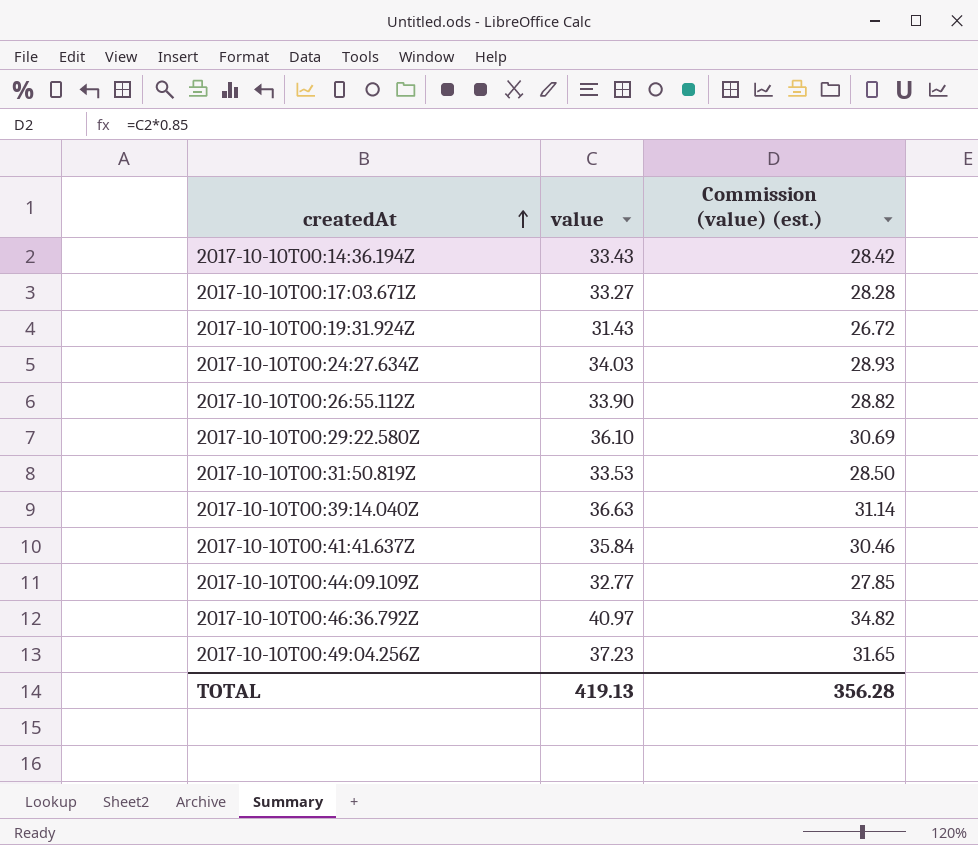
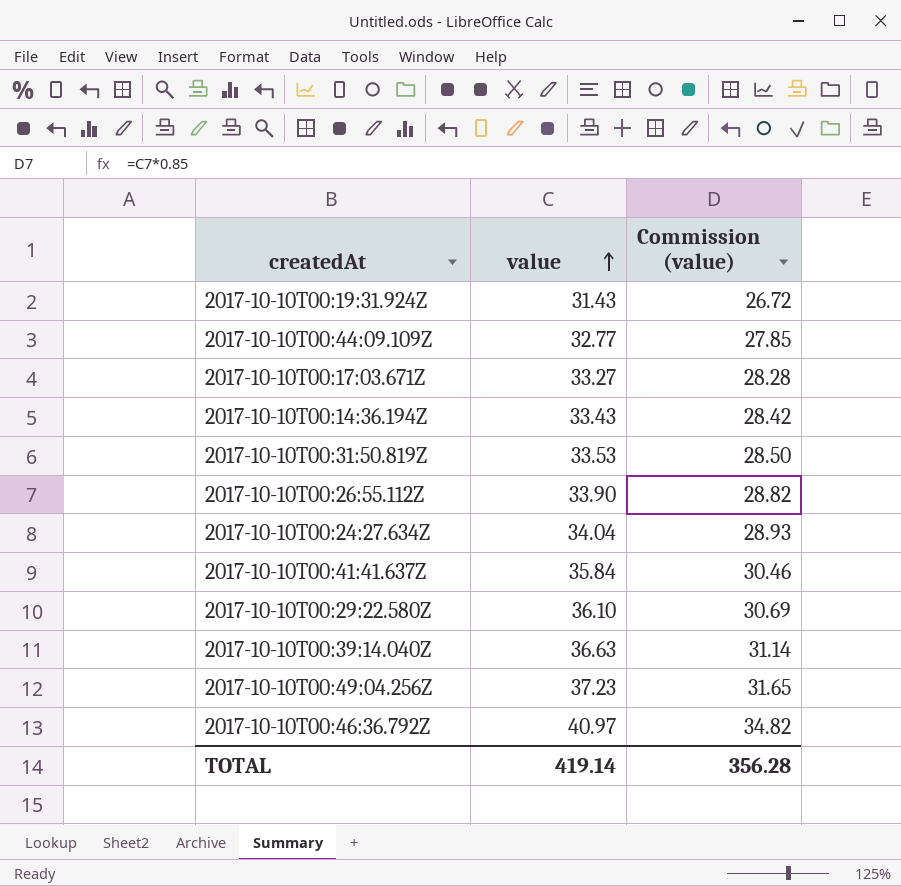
row order: createdAt ascending -> value ascending
column name: Commission (value) (est.) -> Commission (value)
2017-10-10T00:24:27.634Z | value: 34.03 -> 34.04
TOTAL | value: 419.13 -> 419.14

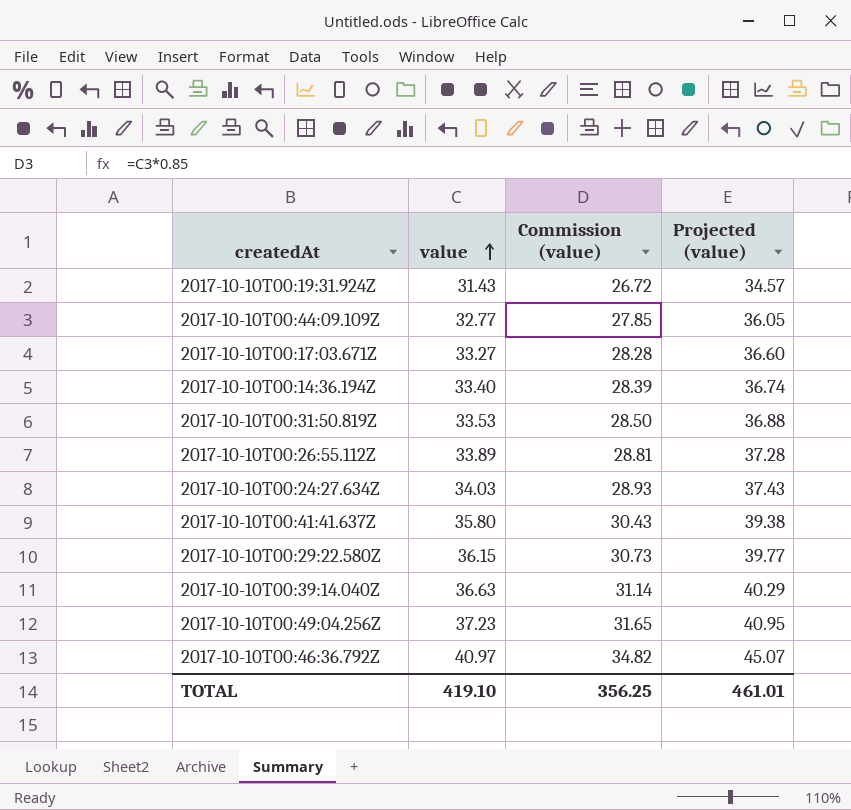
column Projected (value) | formula: none -> [value] * 1.1
2017-10-10T00:14:36.194Z | value: 33.43 -> 33.40
2017-10-10T00:14:36.194Z | Commission (value): 28.42 -> 28.39
2017-10-10T00:26:55.112Z | value: 33.90 -> 33.89
2017-10-10T00:26:55.112Z | Commission (value): 28.82 -> 28.81
2017-10-10T00:24:27.634Z | value: 34.04 -> 34.03
2017-10-10T00:41:41.637Z | value: 35.84 -> 35.80
2017-10-10T00:41:41.637Z | Commission (value): 30.46 -> 30.43
2017-10-10T00:29:22.580Z | value: 36.10 -> 36.15
2017-10-10T00:29:22.580Z | Commission (value): 30.69 -> 30.73
TOTAL | value: 419.14 -> 419.10
TOTAL | Commission (value): 356.28 -> 356.25

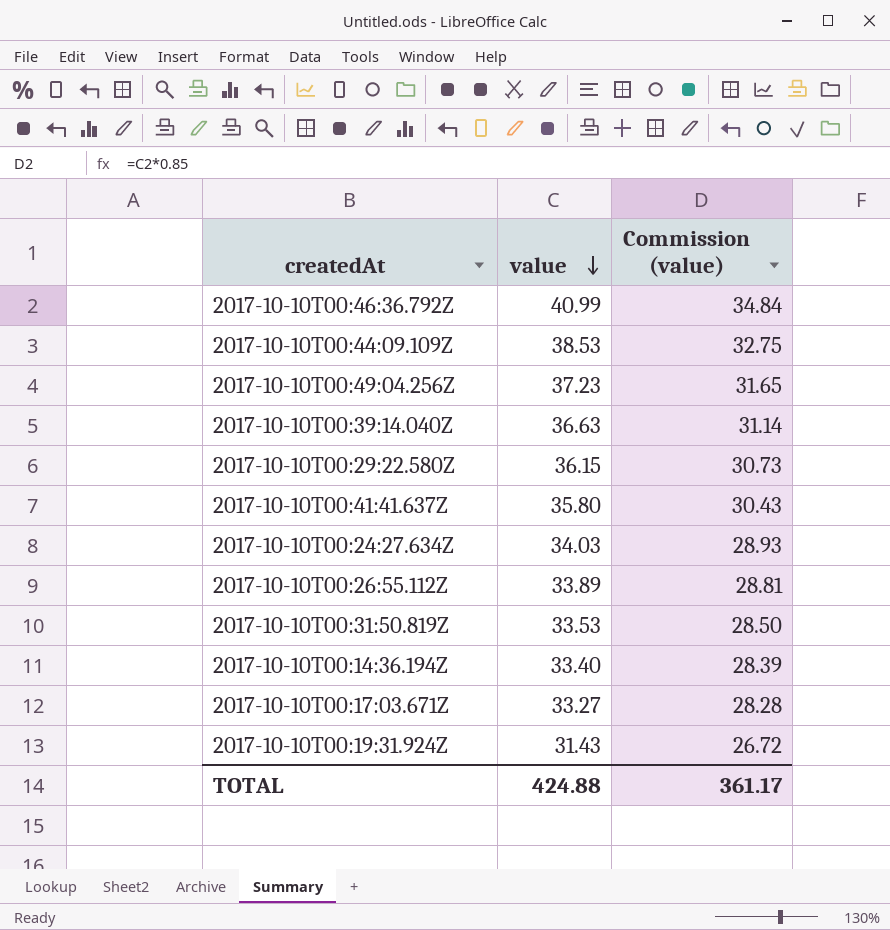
row order: value ascending -> value descending
column Projected (value) | formula: [value] * 1.1 -> none
2017-10-10T00:46:36.792Z | value: 40.97 -> 40.99
2017-10-10T00:46:36.792Z | Commission (value): 34.82 -> 34.84
2017-10-10T00:44:09.109Z | value: 32.77 -> 38.53
2017-10-10T00:44:09.109Z | Commission (value): 27.85 -> 32.75
TOTAL | value: 419.10 -> 424.88
TOTAL | Commission (value): 356.25 -> 361.17

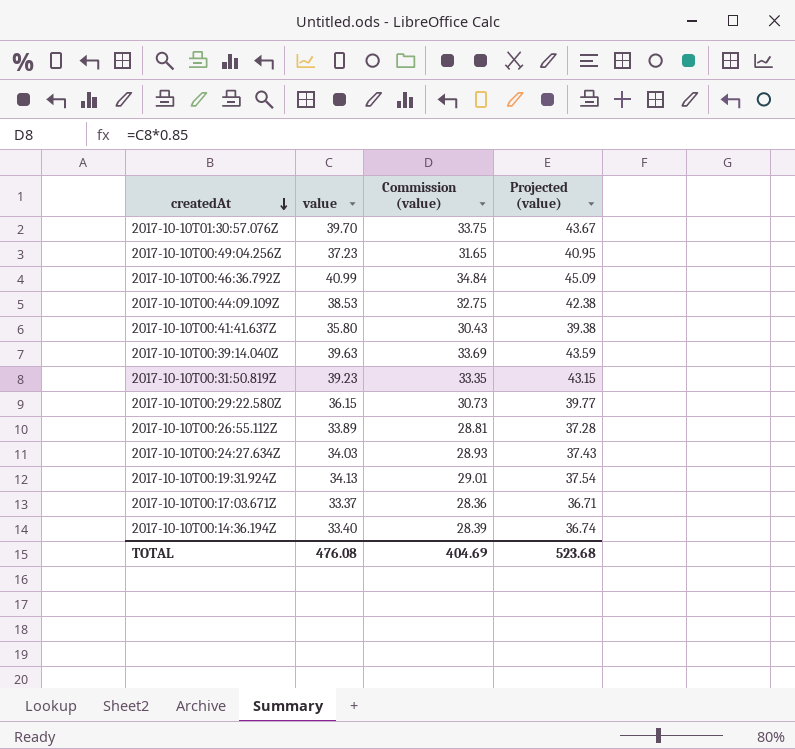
row order: value descending -> createdAt descending
column Projected (value) | formula: none -> [value] * 1.1
row 2017-10-10T01:30:57.076Z: none -> 39.70 | 33.75 | 43.67
2017-10-10T00:39:14.040Z | value: 36.63 -> 39.63
2017-10-10T00:39:14.040Z | Commission (value): 31.14 -> 33.69
2017-10-10T00:31:50.819Z | value: 33.53 -> 39.23
2017-10-10T00:31:50.819Z | Commission (value): 28.50 -> 33.35
2017-10-10T00:19:31.924Z | value: 31.43 -> 34.13
2017-10-10T00:19:31.924Z | Commission (value): 26.72 -> 29.01
2017-10-10T00:17:03.671Z | value: 33.27 -> 33.37
2017-10-10T00:17:03.671Z | Commission (value): 28.28 -> 28.36
TOTAL | value: 424.88 -> 476.08
TOTAL | Commission (value): 361.17 -> 404.69

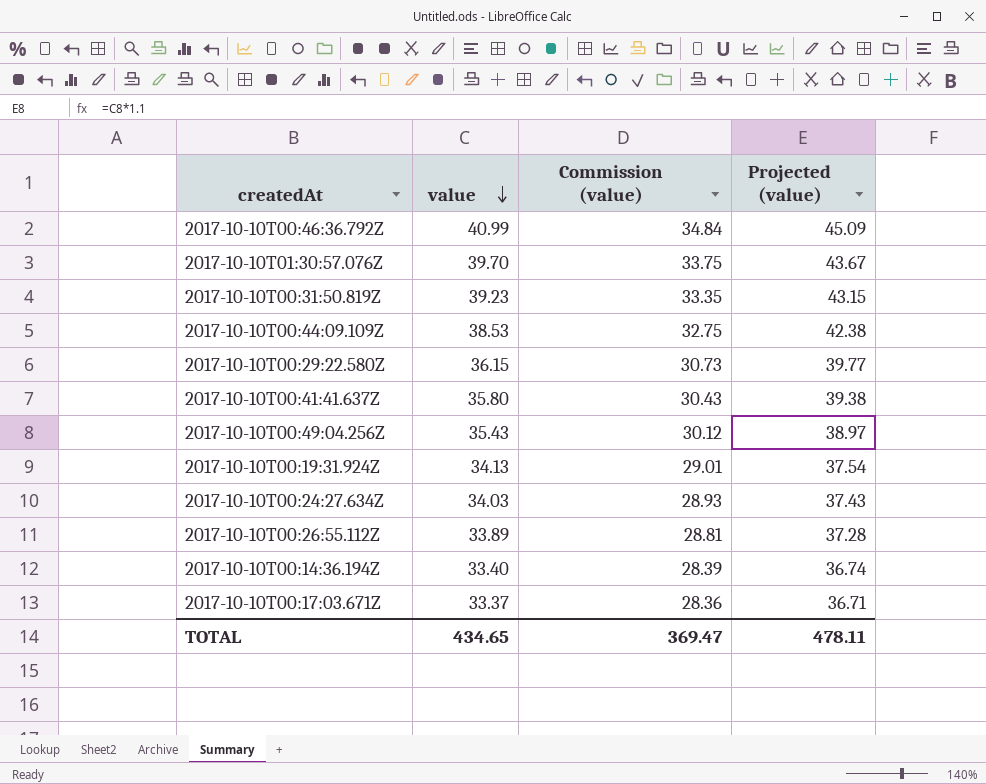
row order: createdAt descending -> value descending
row 2017-10-10T00:39:14.040Z: 39.63 | 33.69 | 43.59 -> none
2017-10-10T00:49:04.256Z | value: 37.23 -> 35.43
2017-10-10T00:49:04.256Z | Commission (value): 31.65 -> 30.12
2017-10-10T00:49:04.256Z | Projected (value): 40.95 -> 38.97
TOTAL | value: 476.08 -> 434.65
TOTAL | Commission (value): 404.69 -> 369.47
TOTAL | Projected (value): 523.68 -> 478.11

